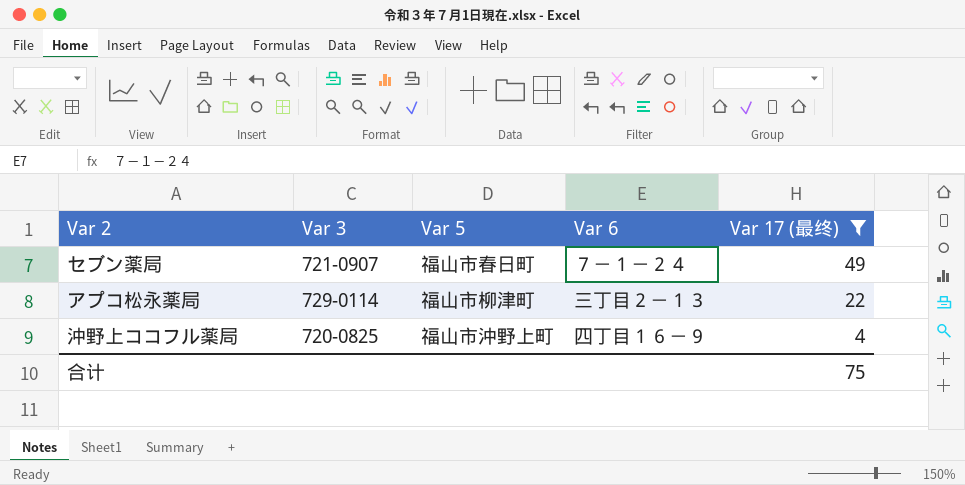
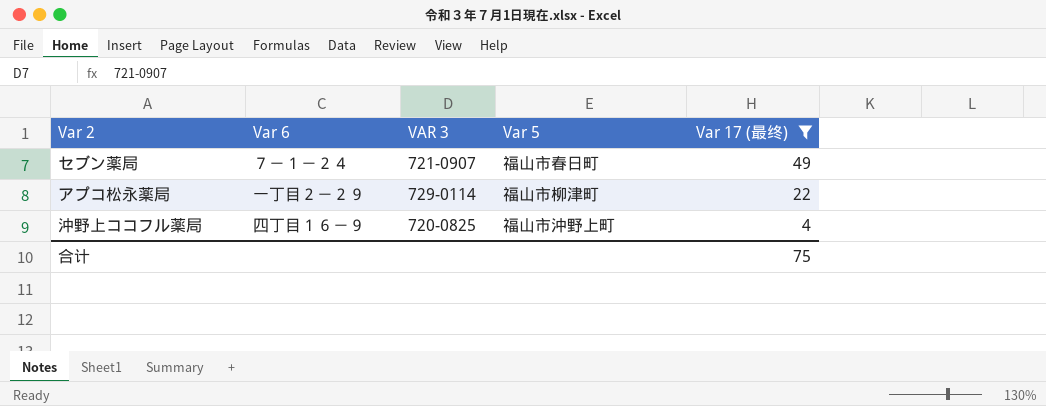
column Var 6 | position: 4 -> 2
column name: Var 3 -> VAR 3
アプコ松永薬局 | Var 6: 三丁目２－１３ -> 一丁目２－２９

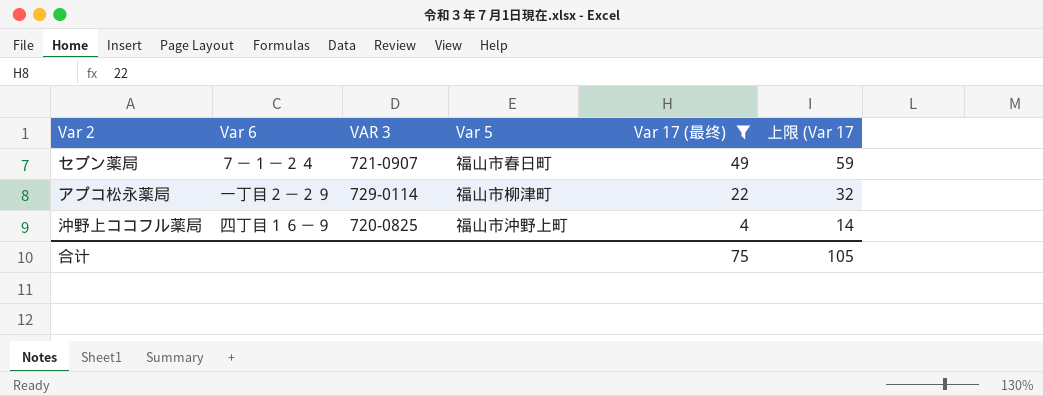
column 上限 (Var 17 | formula: none -> [Var 17 (最终)] + 10

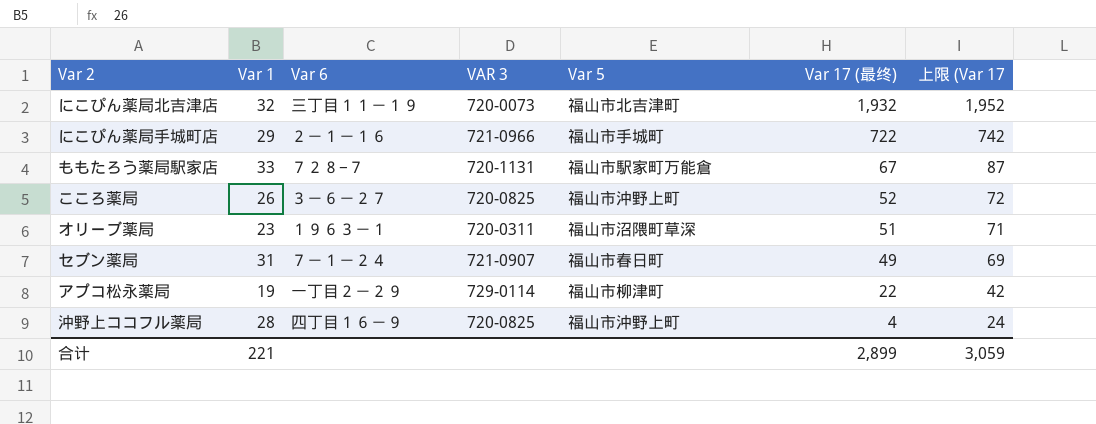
filter: Var 17 (最终) <= 49 -> none
column Var 1 | position: none -> 2
column 上限 (Var 17 | formula: [Var 17 (最终)] + 10 -> [Var 17 (最终)] + 20
合计 | Var 17 (最终): 75 -> 2,899
合计 | 上限 (Var 17: 105 -> 3,059

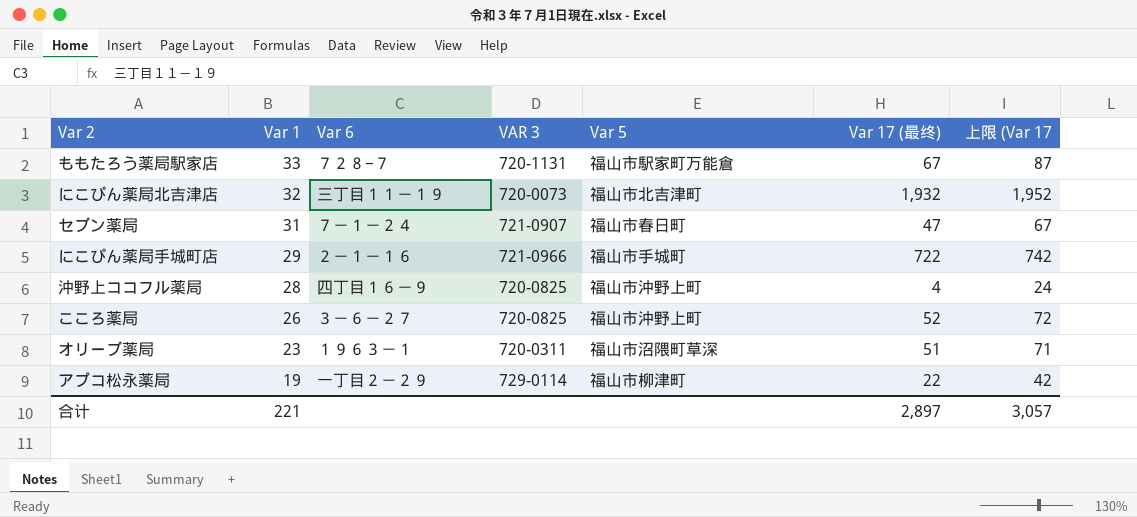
row order: Var 17 (最终) descending -> Var 1 descending
セブン薬局 | Var 17 (最终): 49 -> 47
セブン薬局 | 上限 (Var 17: 69 -> 67
合计 | Var 17 (最终): 2,899 -> 2,897
合计 | 上限 (Var 17: 3,059 -> 3,057

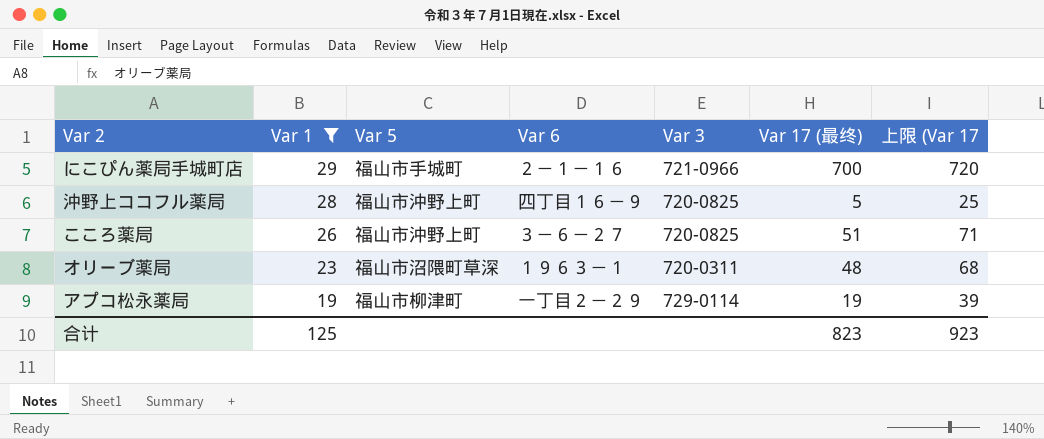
filter: none -> Var 1 <= 29
column Var 5 | position: 5 -> 3
column name: VAR 3 -> Var 3
にこぴん薬局手城町店 | Var 17 (最终): 722 -> 700
にこぴん薬局手城町店 | 上限 (Var 17: 742 -> 720
沖野上ココフル薬局 | Var 17 (最终): 4 -> 5
沖野上ココフル薬局 | 上限 (Var 17: 24 -> 25
こころ薬局 | Var 17 (最终): 52 -> 51
こころ薬局 | 上限 (Var 17: 72 -> 71
オリーブ薬局 | Var 17 (最终): 51 -> 48
オリーブ薬局 | 上限 (Var 17: 71 -> 68
アプコ松永薬局 | Var 17 (最终): 22 -> 19
アプコ松永薬局 | 上限 (Var 17: 42 -> 39
合计 | Var 1: 221 -> 125
合计 | Var 17 (最终): 2,897 -> 823
合计 | 上限 (Var 17: 3,057 -> 923

